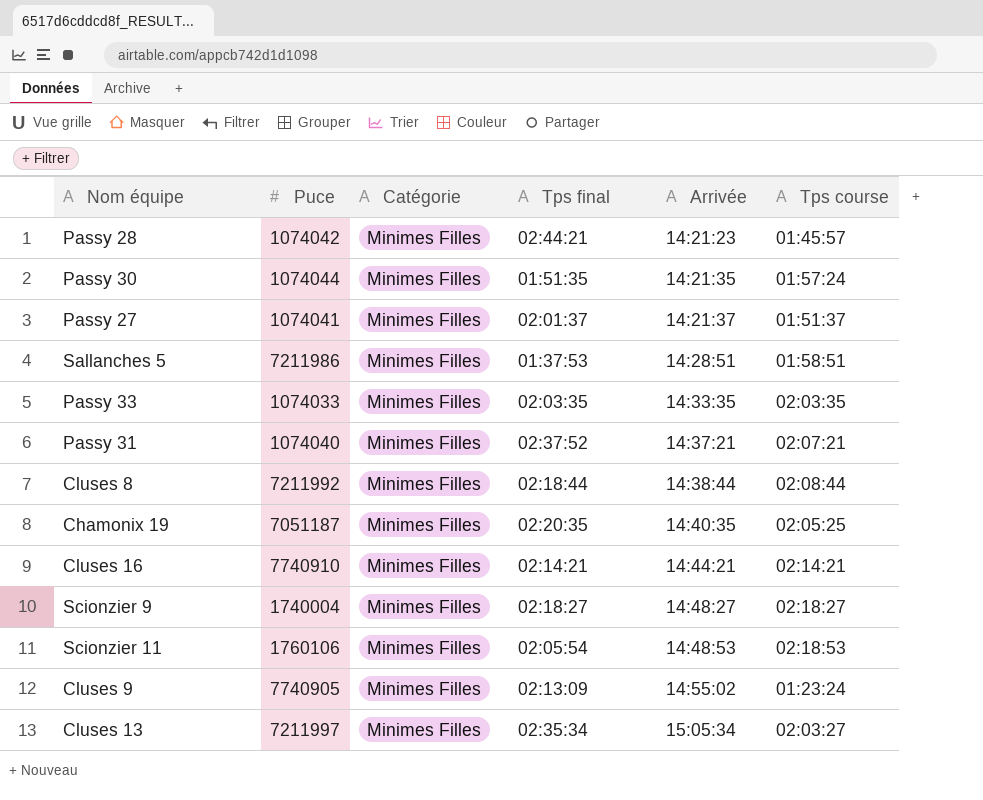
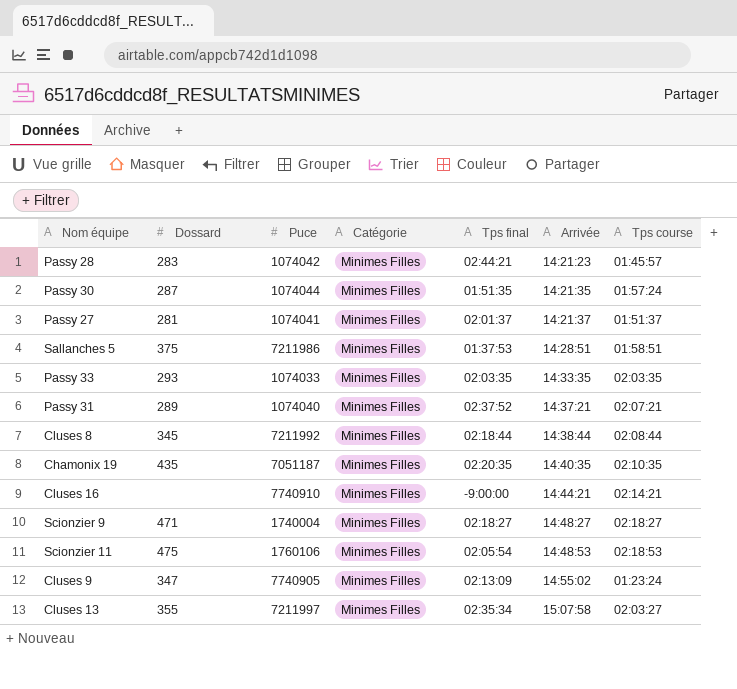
column Dossard | position: none -> 2
Chamonix 19 | Tps course: 02:05:25 -> 02:10:35
Cluses 16 | Tps final: 02:14:21 -> -9:00:00
Cluses 13 | Arrivée: 15:05:34 -> 15:07:58

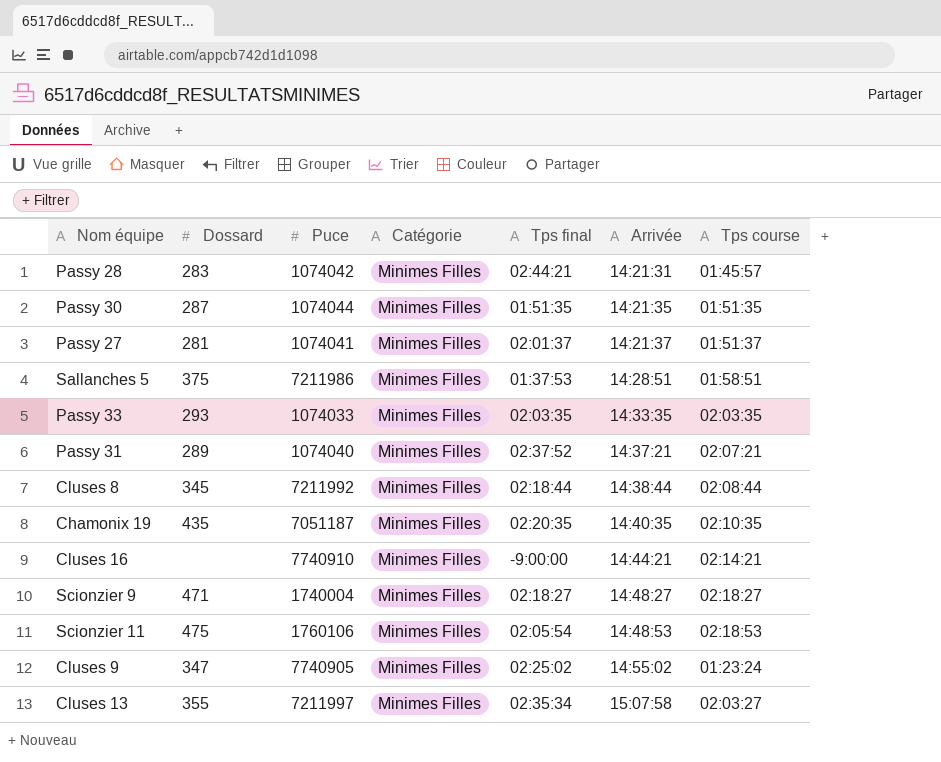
Passy 28 | Arrivée: 14:21:23 -> 14:21:31
Passy 30 | Tps course: 01:57:24 -> 01:51:35
Cluses 9 | Tps final: 02:13:09 -> 02:25:02

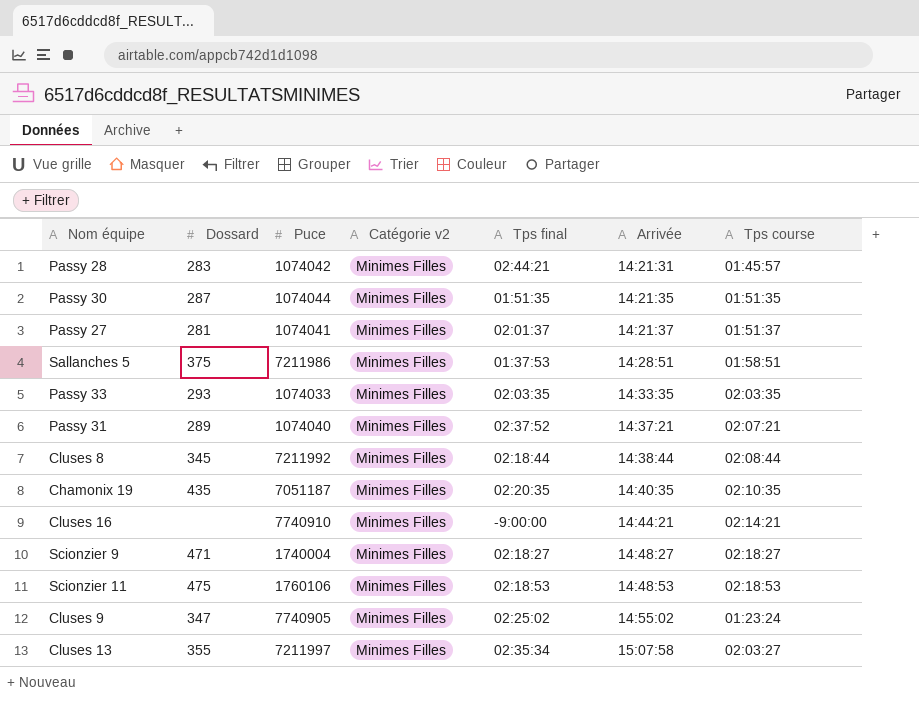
column name: Catégorie -> Catégorie v2
Scionzier 11 | Tps final: 02:05:54 -> 02:18:53

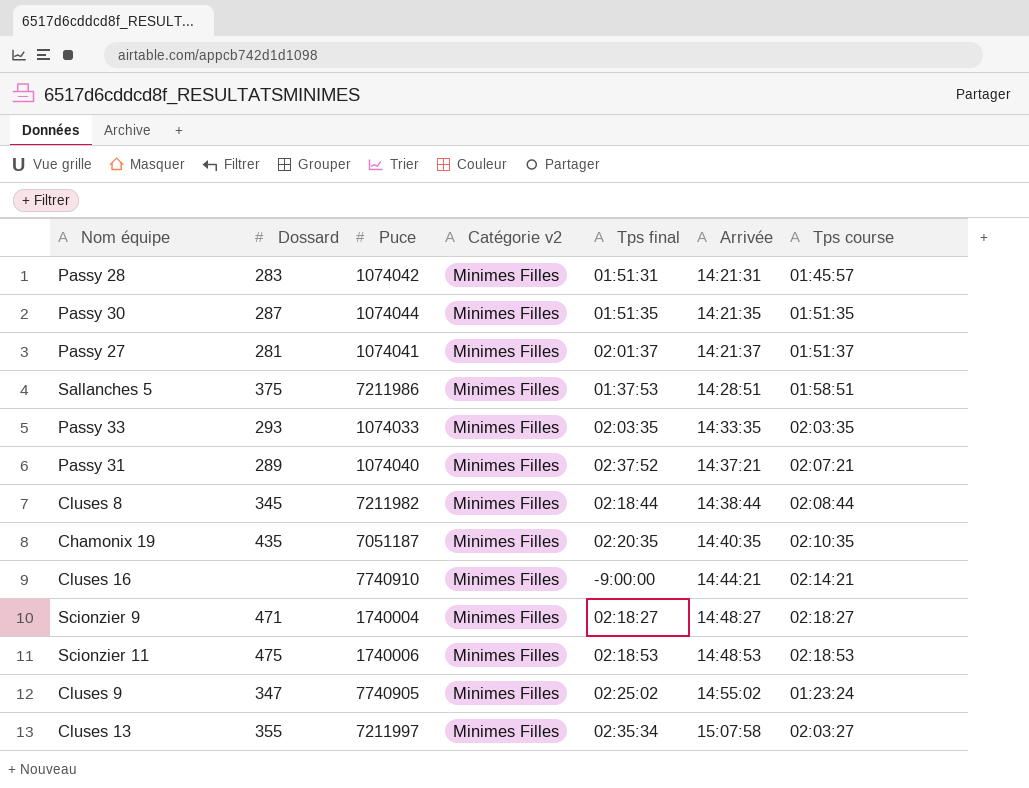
Passy 28 | Tps final: 02:44:21 -> 01:51:31
Cluses 8 | Puce: 7211992 -> 7211982
Scionzier 11 | Puce: 1760106 -> 1740006

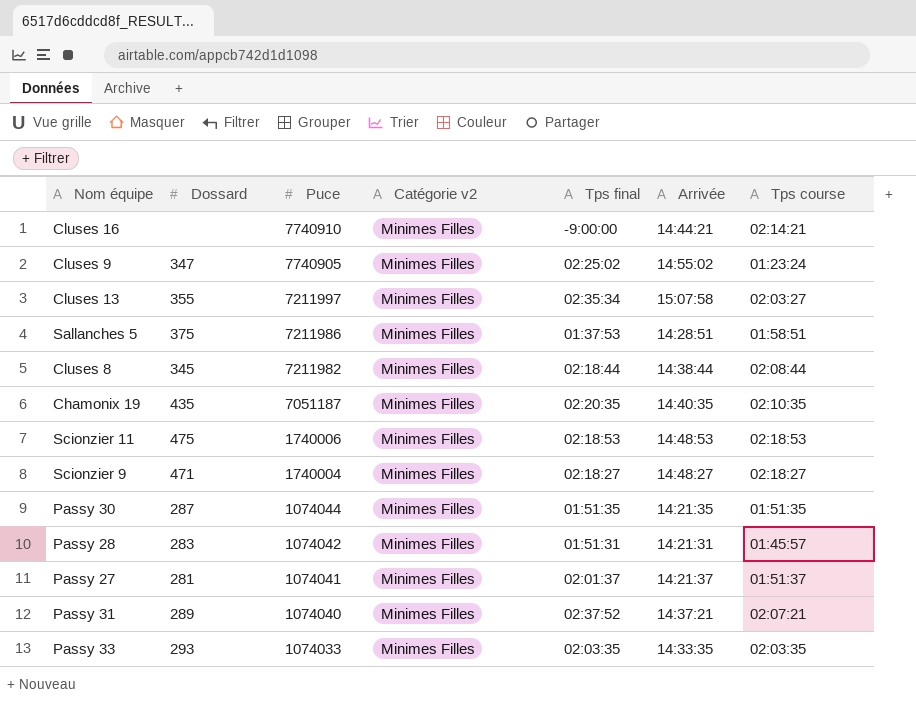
row order: Arrivée ascending -> Puce descending

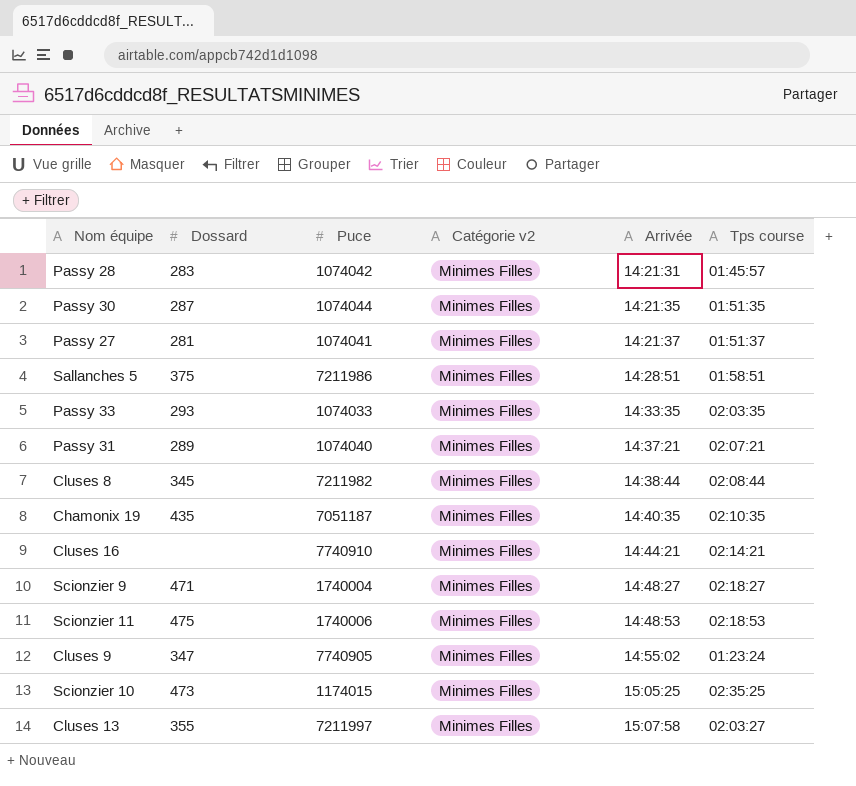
row order: Puce descending -> Arrivée ascending
column Tps final | position: 5 -> none
row Scionzier 10: none -> 473 | 1174015 | Minimes Filles | 15:05:25 | 02:35:25

